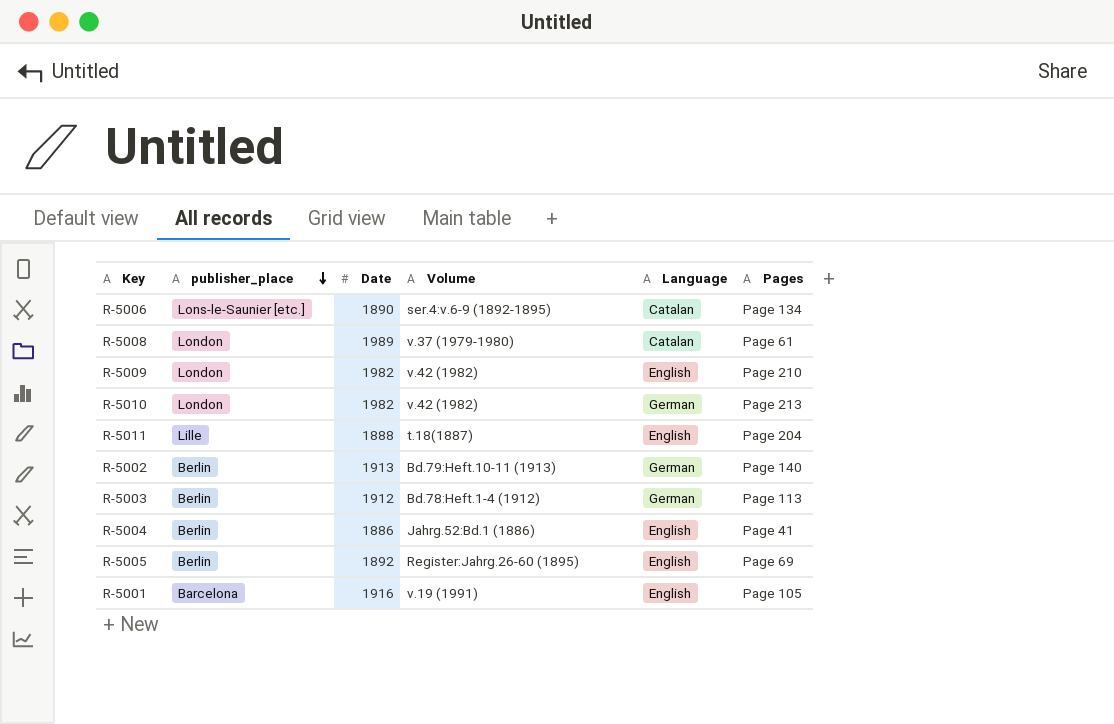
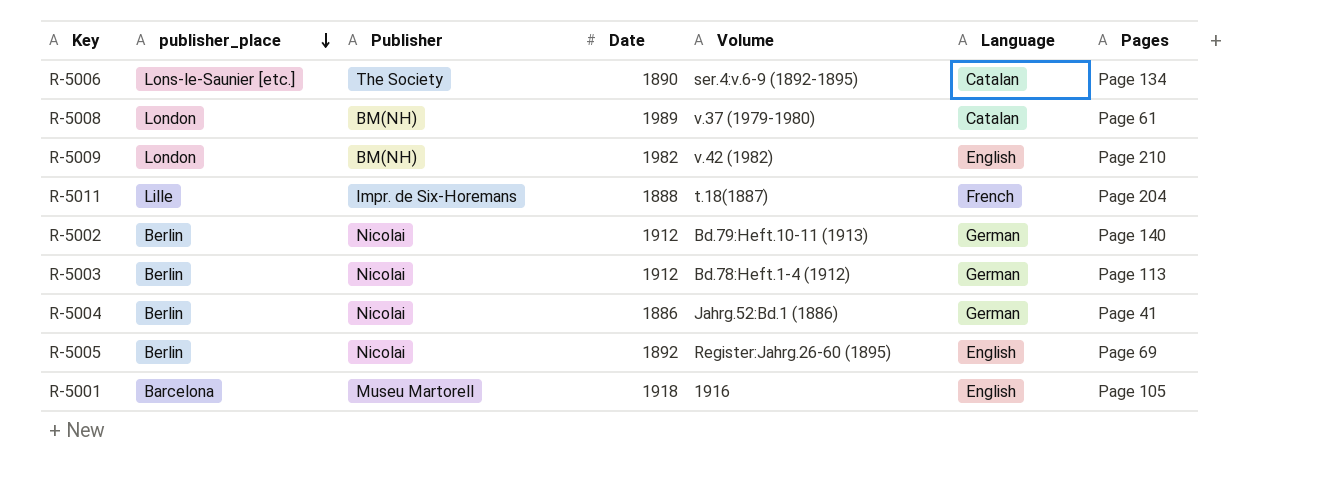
column Publisher | position: none -> 3
row R-5010: London | 1982 | v.42 (1982) | German | Page 213 -> none
R-5011 | Language: English -> French
R-5002 | Date: 1913 -> 1912
R-5004 | Language: English -> German
R-5001 | Date: 1916 -> 1918
R-5001 | Volume: v.19 (1991) -> 1916

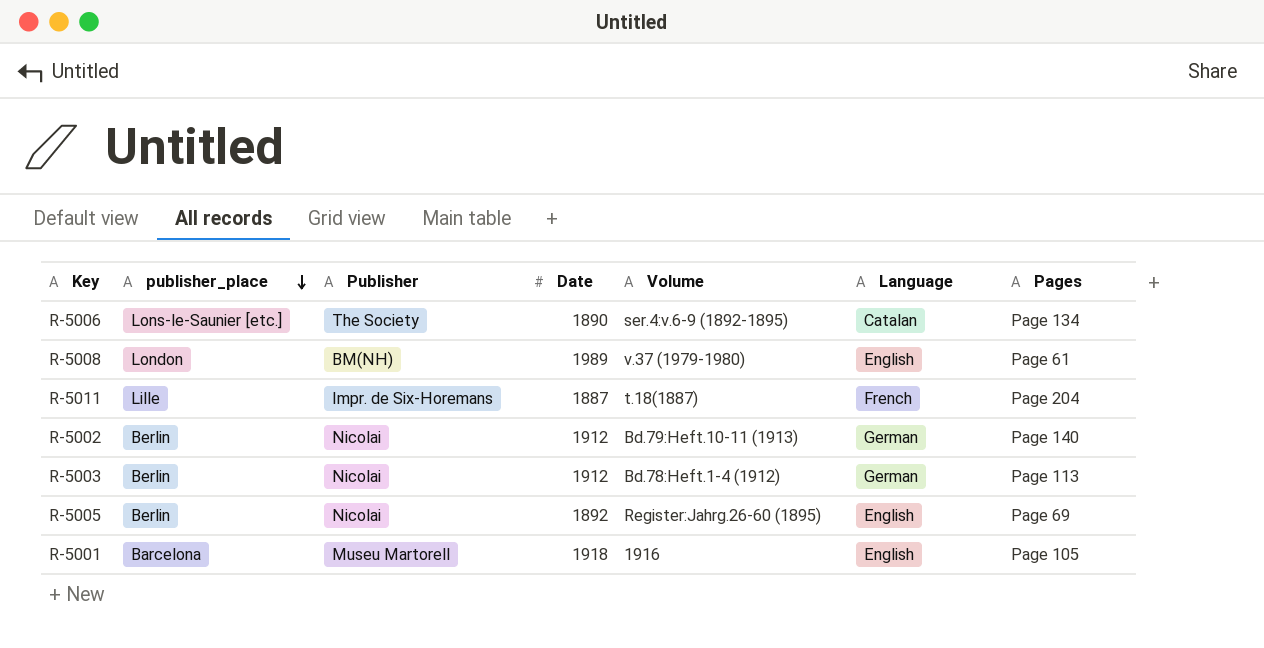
row R-5009: London | BM(NH) | 1982 | v.42 (1982) | English | Page 210 -> none
row R-5004: Berlin | Nicolai | 1886 | Jahrg.52:Bd.1 (1886) | German | Page 41 -> none
R-5008 | Language: Catalan -> English
R-5011 | Date: 1888 -> 1887

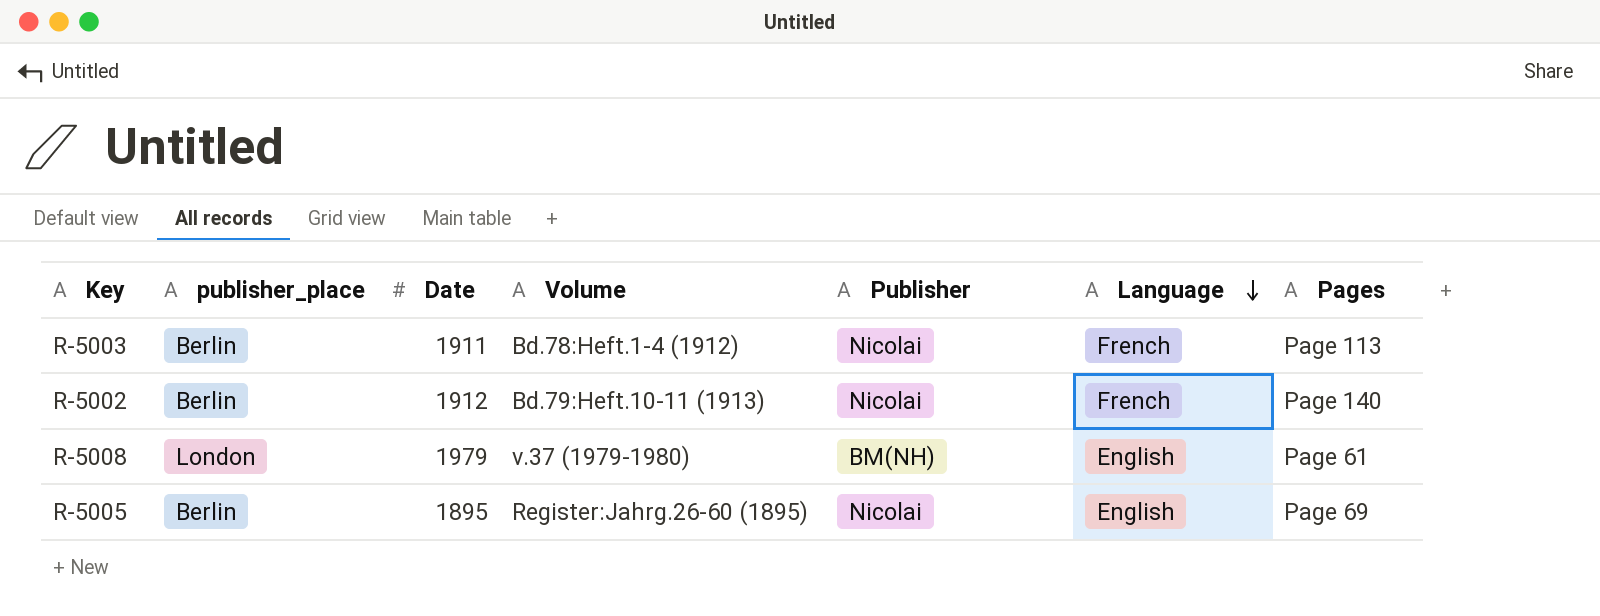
row order: publisher_place descending -> Language descending
column Publisher | position: 3 -> 5
row R-5006: Lons-le-Saunier [etc.] | The Society | 1890 | ser.4:v.6-9 (1892-1895) | Catalan | Page 134 -> none
row R-5011: Lille | Impr. de Six-Horemans | 1887 | t.18(1887) | French | Page 204 -> none
row R-5001: Barcelona | Museu Martorell | 1918 | 1916 | English | Page 105 -> none
R-5003 | Date: 1912 -> 1911
R-5003 | Language: German -> French
R-5002 | Language: German -> French
R-5008 | Date: 1989 -> 1979
R-5005 | Date: 1892 -> 1895

